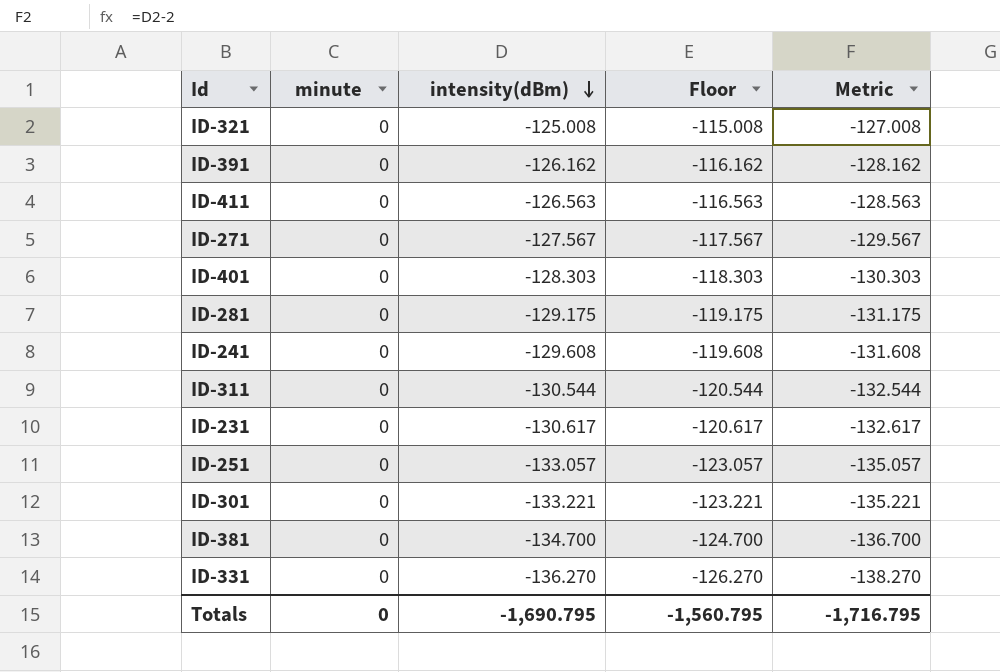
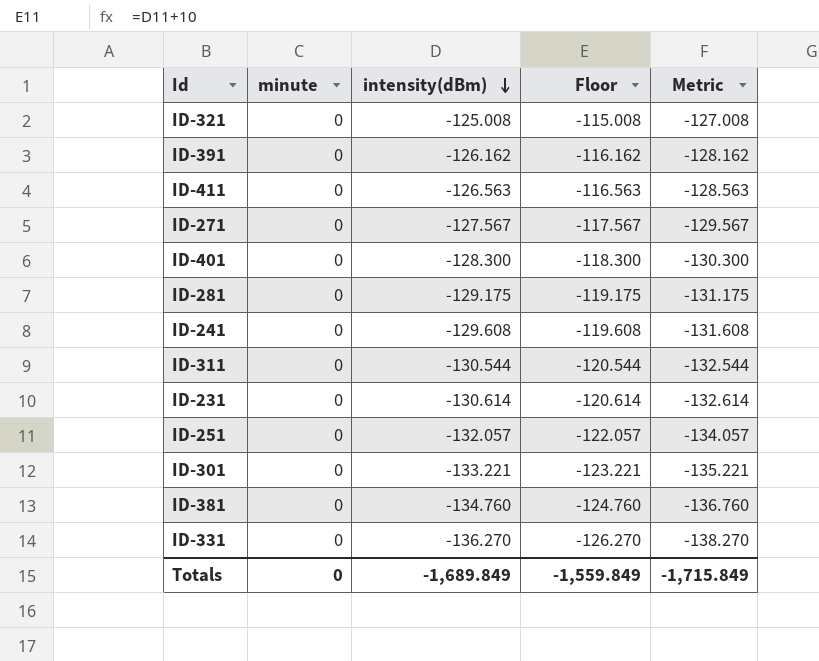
ID-401 | intensity(dBm): -128.303 -> -128.300
ID-401 | Floor: -118.303 -> -118.300
ID-401 | Metric: -130.303 -> -130.300
ID-231 | intensity(dBm): -130.617 -> -130.614
ID-231 | Floor: -120.617 -> -120.614
ID-231 | Metric: -132.617 -> -132.614
ID-251 | intensity(dBm): -133.057 -> -132.057
ID-251 | Floor: -123.057 -> -122.057
ID-251 | Metric: -135.057 -> -134.057
ID-381 | intensity(dBm): -134.700 -> -134.760
ID-381 | Floor: -124.700 -> -124.760
ID-381 | Metric: -136.700 -> -136.760
Totals | intensity(dBm): -1,690.795 -> -1,689.849
Totals | Floor: -1,560.795 -> -1,559.849
Totals | Metric: -1,716.795 -> -1,715.849

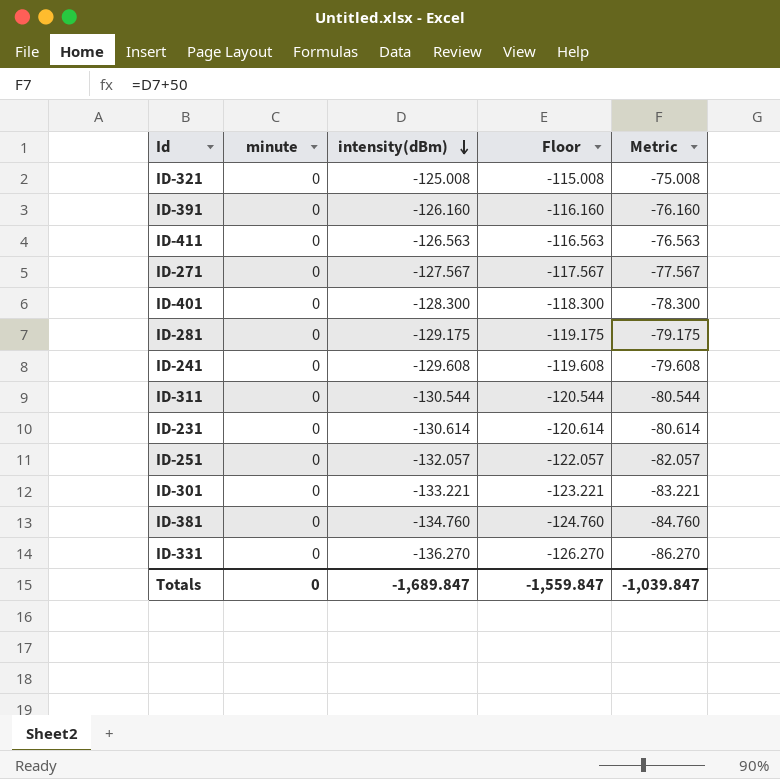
column Metric | formula: [intensity(dBm)] - 2 -> [intensity(dBm)] + 50
ID-391 | intensity(dBm): -126.162 -> -126.160
ID-391 | Floor: -116.162 -> -116.160
Totals | intensity(dBm): -1,689.849 -> -1,689.847
Totals | Floor: -1,559.849 -> -1,559.847
Totals | Metric: -1,715.849 -> -1,039.847

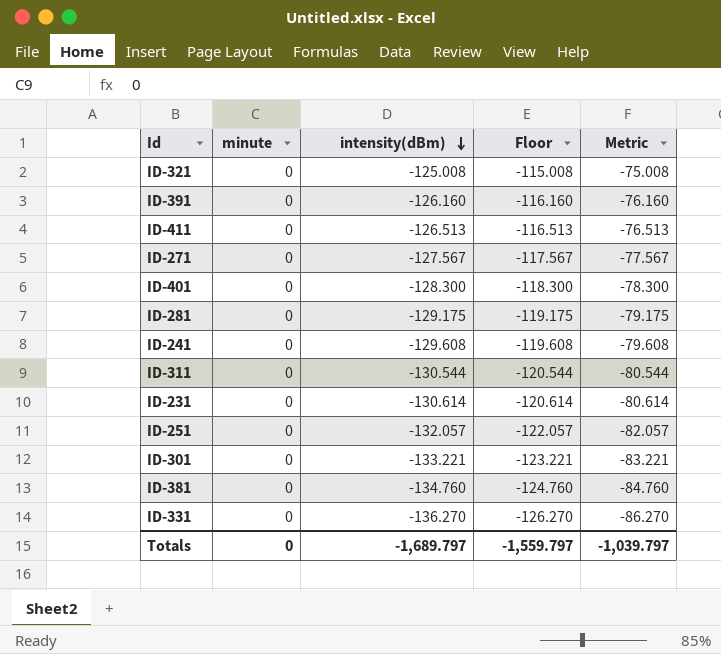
ID-411 | intensity(dBm): -126.563 -> -126.513
ID-411 | Floor: -116.563 -> -116.513
ID-411 | Metric: -76.563 -> -76.513
Totals | intensity(dBm): -1,689.847 -> -1,689.797
Totals | Floor: -1,559.847 -> -1,559.797
Totals | Metric: -1,039.847 -> -1,039.797

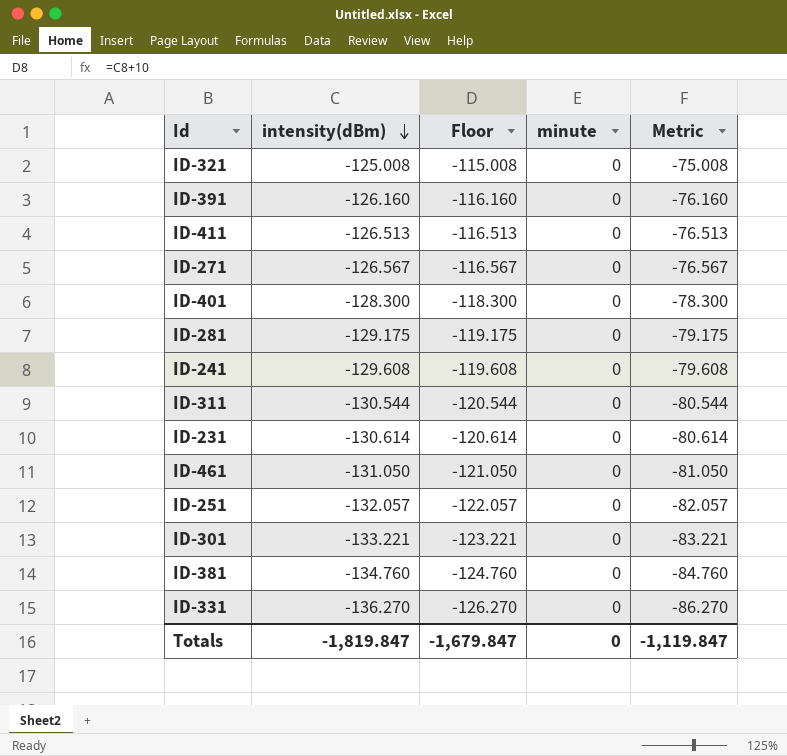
column minute | position: 2 -> 4
ID-271 | intensity(dBm): -127.567 -> -126.567
ID-271 | Floor: -117.567 -> -116.567
ID-271 | Metric: -77.567 -> -76.567
row ID-461: none -> -131.050 | -121.050 | 0 | -81.050
Totals | intensity(dBm): -1,689.797 -> -1,819.847
Totals | Floor: -1,559.797 -> -1,679.847
Totals | Metric: -1,039.797 -> -1,119.847

